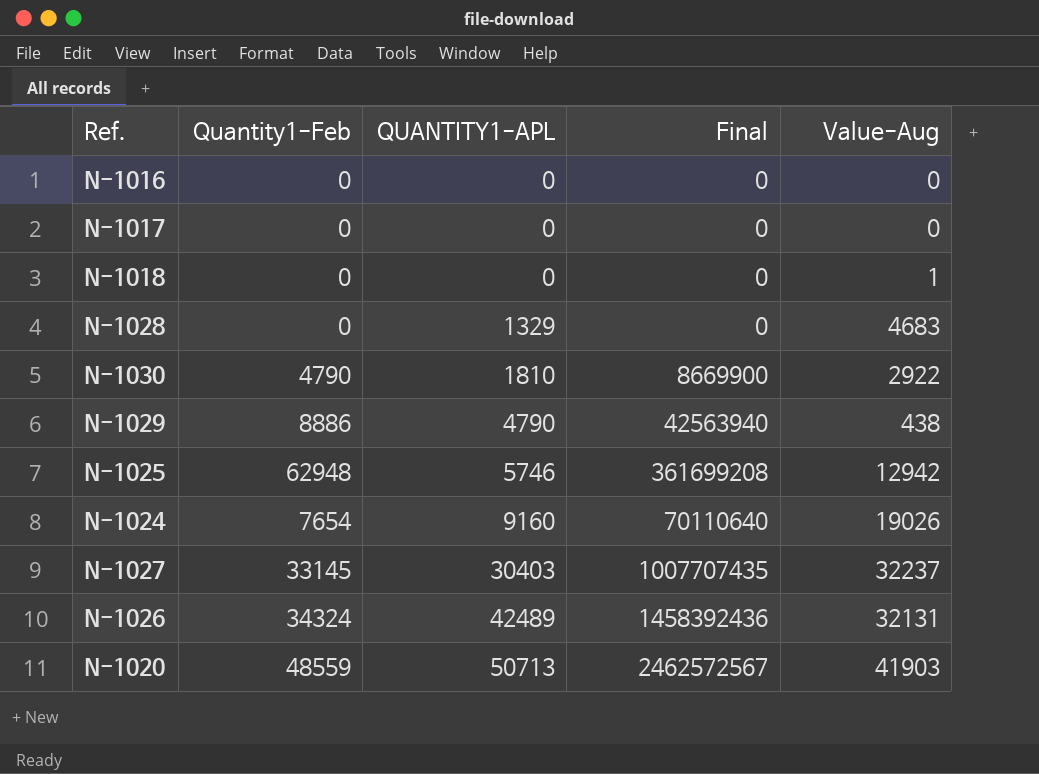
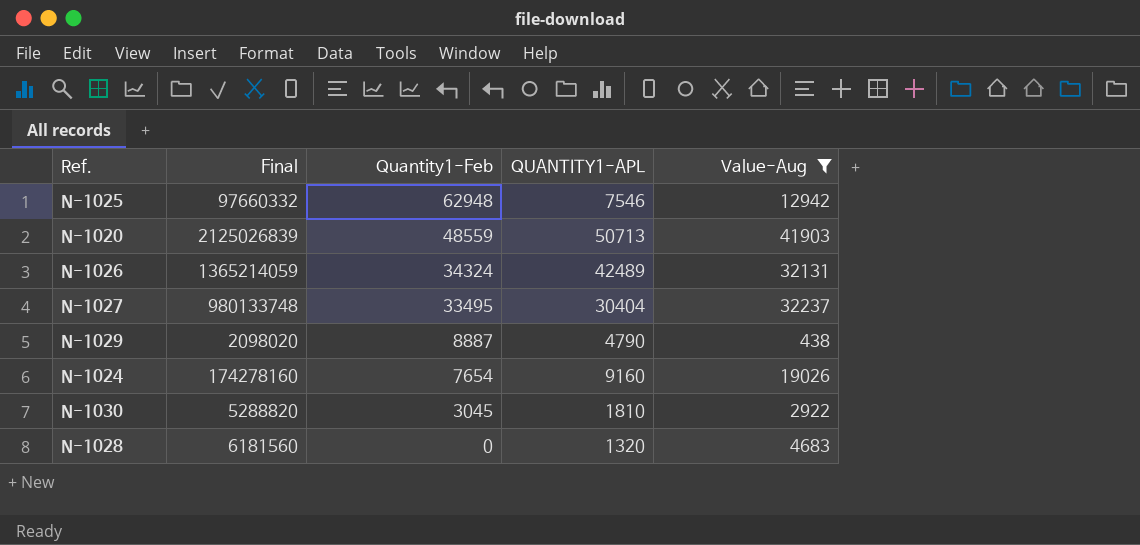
filter: none -> Value-Aug >= 438
row order: QUANTITY1-APL ascending -> Quantity1-Feb descending
column Final | formula: [Quantity1-Feb] * [QUANTITY1-APL] -> [QUANTITY1-APL] * [Value-Aug]
column Final | position: 4 -> 2
N-1025 | QUANTITY1-APL: 5746 -> 7546
N-1027 | Quantity1-Feb: 33145 -> 33495
N-1027 | QUANTITY1-APL: 30403 -> 30404
N-1029 | Quantity1-Feb: 8886 -> 8887
N-1030 | Quantity1-Feb: 4790 -> 3045
N-1028 | QUANTITY1-APL: 1329 -> 1320

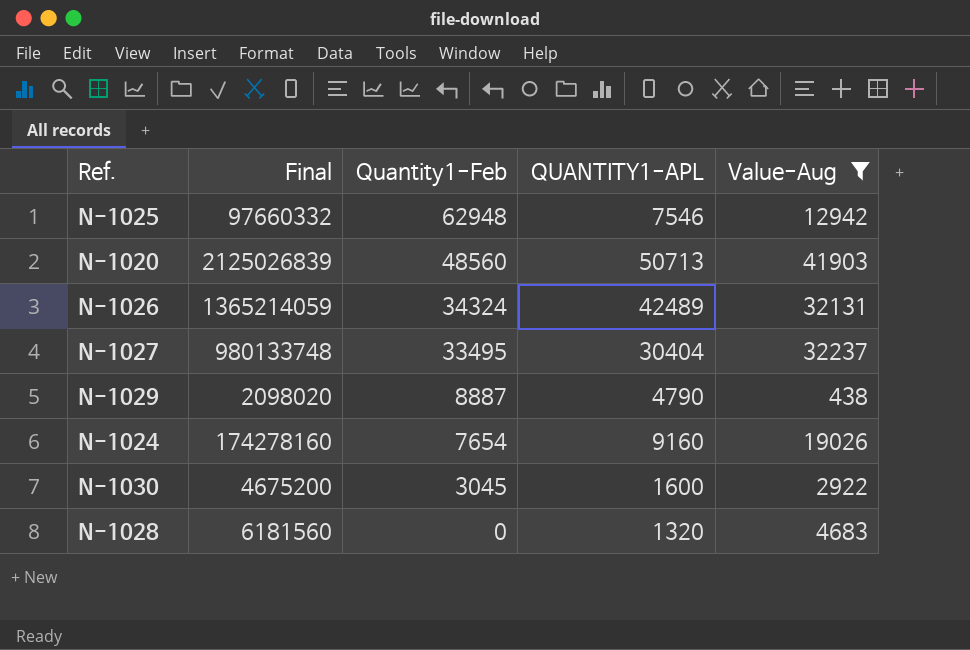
N-1020 | Quantity1-Feb: 48559 -> 48560
N-1030 | Final: 5288820 -> 4675200
N-1030 | QUANTITY1-APL: 1810 -> 1600

